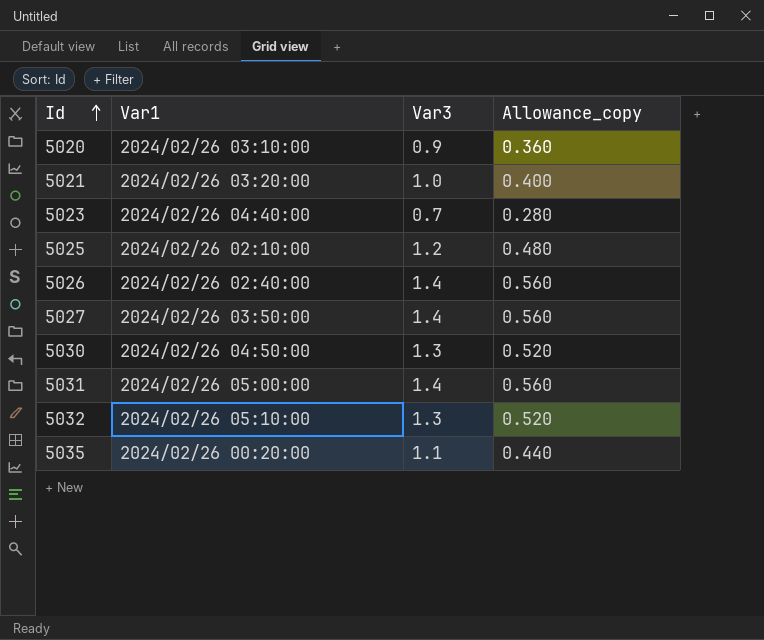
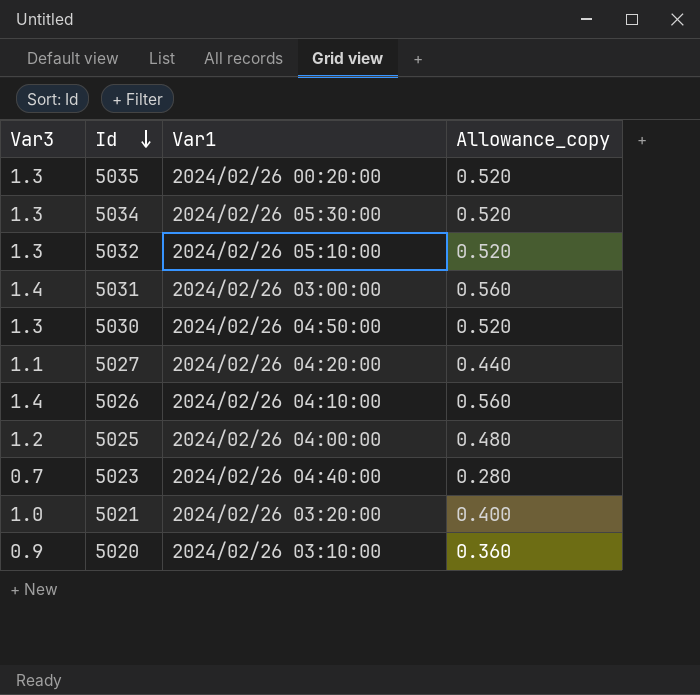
row order: Id ascending -> Id descending
column Var3 | position: 3 -> 1
5035 | Var3: 1.1 -> 1.3
5035 | Allowance_copy: 0.440 -> 0.520
row 5034: none -> 1.3 | 2024/02/26 05:30:00 | 0.520
5031 | Var1: 2024/02/26 05:00:00 -> 2024/02/26 03:00:00
5027 | Var3: 1.4 -> 1.1
5027 | Var1: 2024/02/26 03:50:00 -> 2024/02/26 04:20:00
5027 | Allowance_copy: 0.560 -> 0.440
5026 | Var1: 2024/02/26 02:40:00 -> 2024/02/26 04:10:00
5025 | Var1: 2024/02/26 02:10:00 -> 2024/02/26 04:00:00

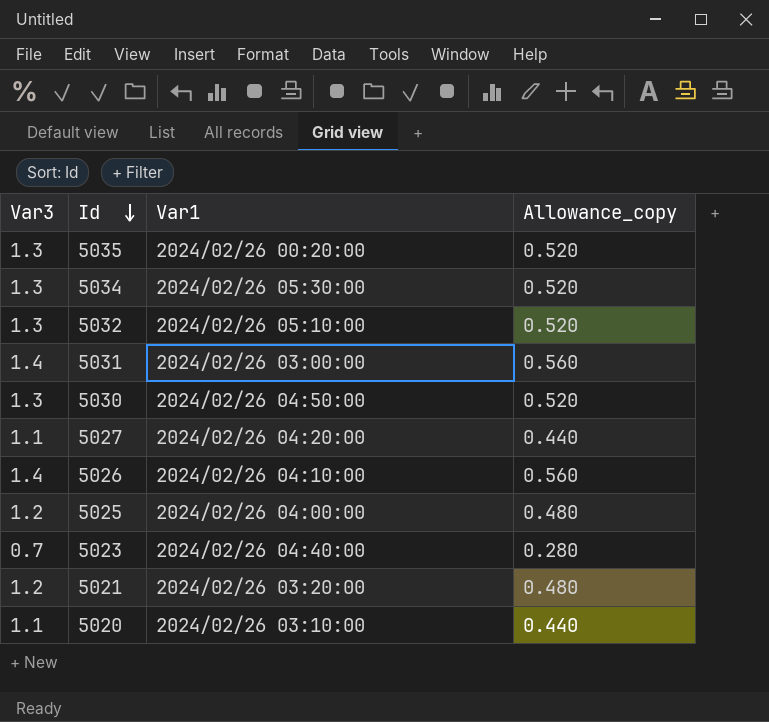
5021 | Var3: 1.0 -> 1.2
5021 | Allowance_copy: 0.400 -> 0.480
5020 | Var3: 0.9 -> 1.1
5020 | Allowance_copy: 0.360 -> 0.440

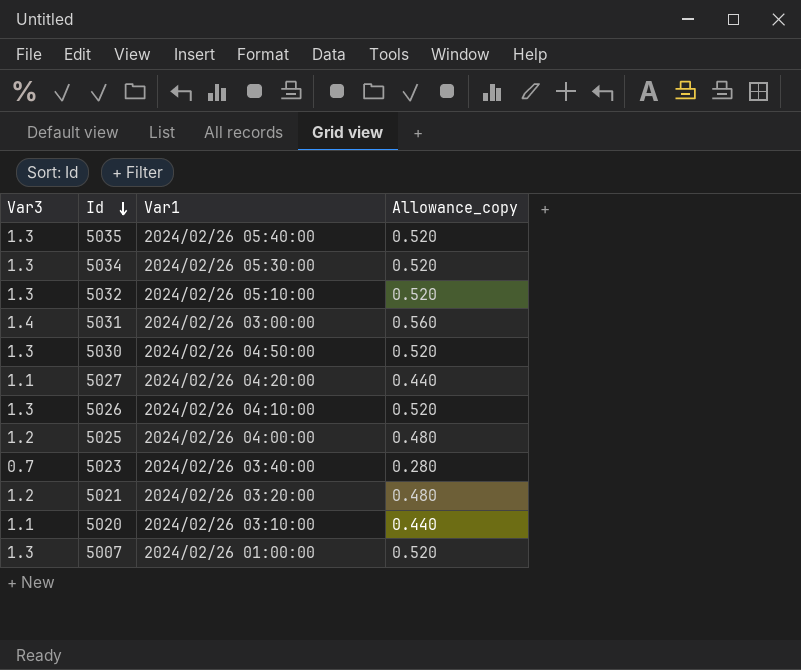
5035 | Var1: 2024/02/26 00:20:00 -> 2024/02/26 05:40:00
5026 | Var3: 1.4 -> 1.3
5026 | Allowance_copy: 0.560 -> 0.520
5023 | Var1: 2024/02/26 04:40:00 -> 2024/02/26 03:40:00
row 5007: none -> 1.3 | 2024/02/26 01:00:00 | 0.520

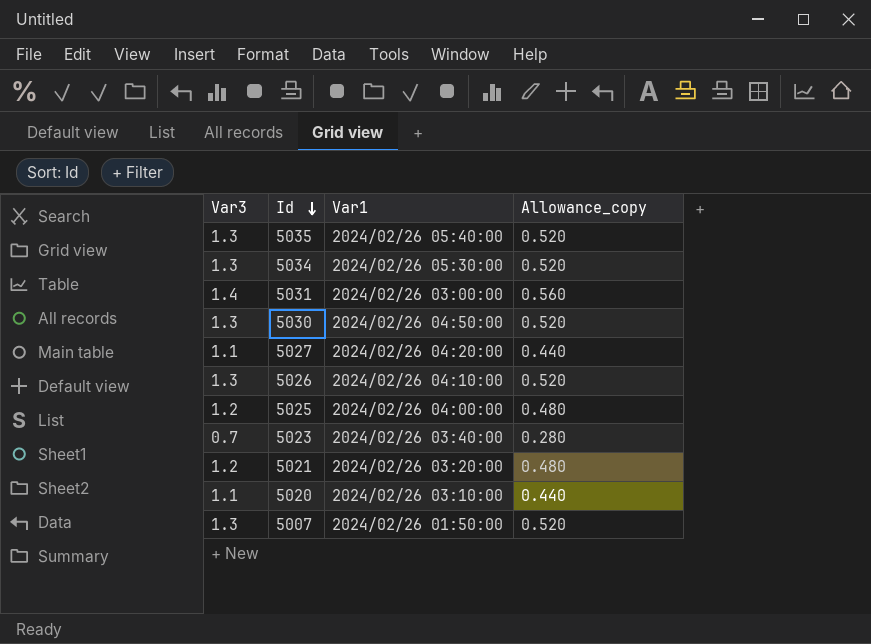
row 5032: 1.3 | 2024/02/26 05:10:00 | 0.520 -> none
5007 | Var1: 2024/02/26 01:00:00 -> 2024/02/26 01:50:00

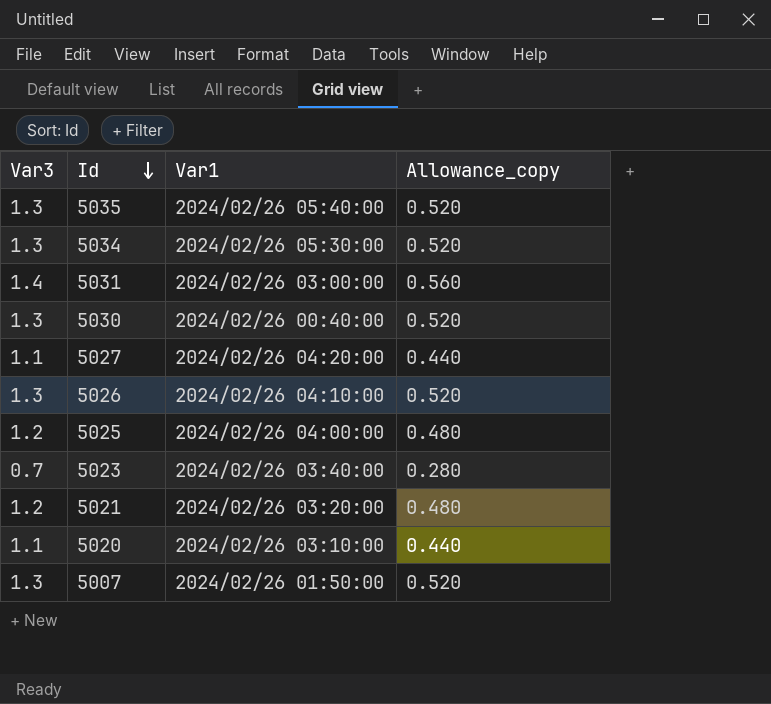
5030 | Var1: 2024/02/26 04:50:00 -> 2024/02/26 00:40:00

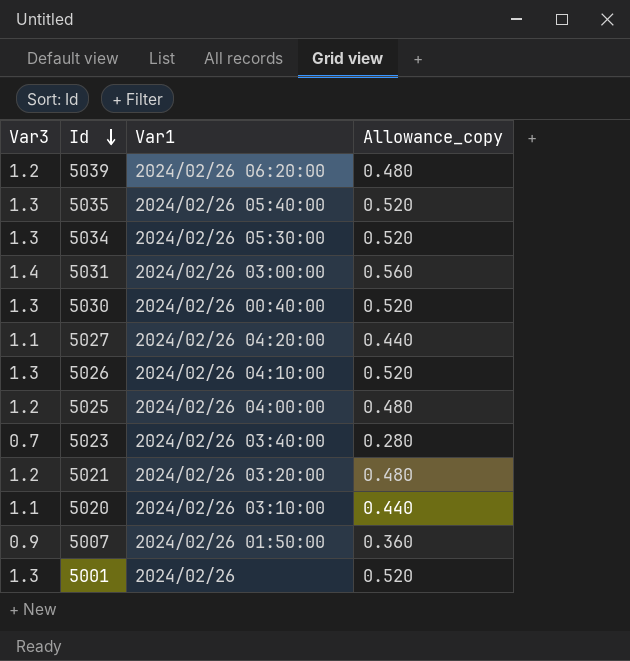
row 5039: none -> 1.2 | 2024/02/26 06:20:00 | 0.480
5007 | Var3: 1.3 -> 0.9
5007 | Allowance_copy: 0.520 -> 0.360
row 5001: none -> 1.3 | 2024/02/26 | 0.520

